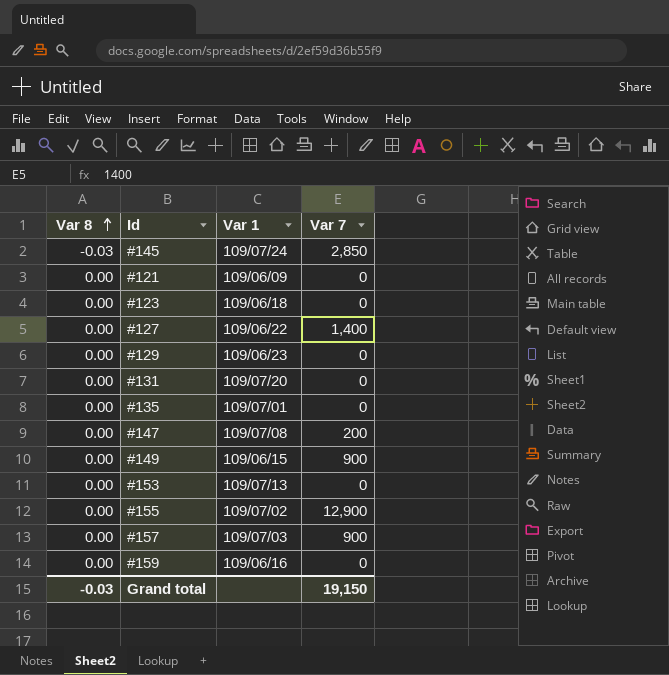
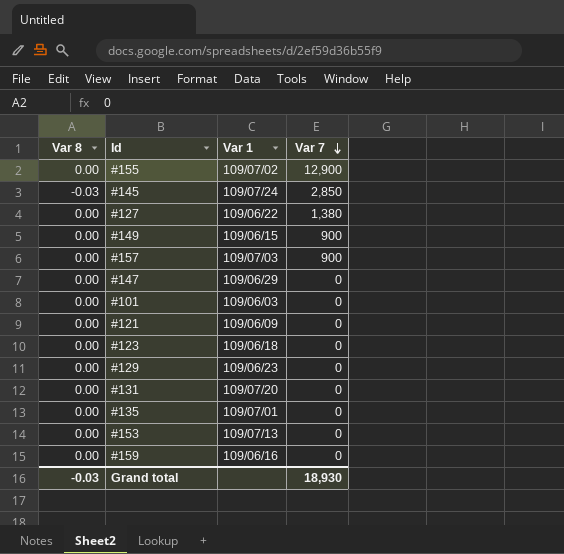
row order: Var 8 ascending -> Var 7 descending
#127 | Var 7: 1,400 -> 1,380
#147 | Var 1: 109/07/08 -> 109/06/29
#147 | Var 7: 200 -> 0
row #101: none -> 0.00 | 109/06/03 | 0
Grand total | Var 7: 19,150 -> 18,930

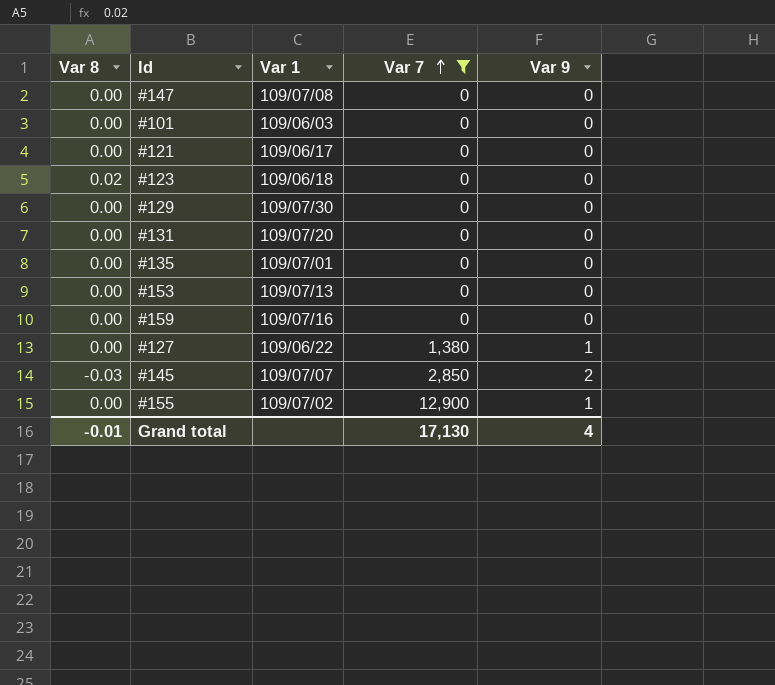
filter: none -> Var 7 != 900
row order: Var 7 descending -> Var 7 ascending
column Var 9 | position: none -> 5
#147 | Var 1: 109/06/29 -> 109/07/08
#121 | Var 1: 109/06/09 -> 109/06/17
#123 | Var 8: 0.00 -> 0.02
#129 | Var 1: 109/06/23 -> 109/07/30
#159 | Var 1: 109/06/16 -> 109/07/16
#145 | Var 1: 109/07/24 -> 109/07/07
Grand total | Var 8: -0.03 -> -0.01
Grand total | Var 7: 18,930 -> 17,130

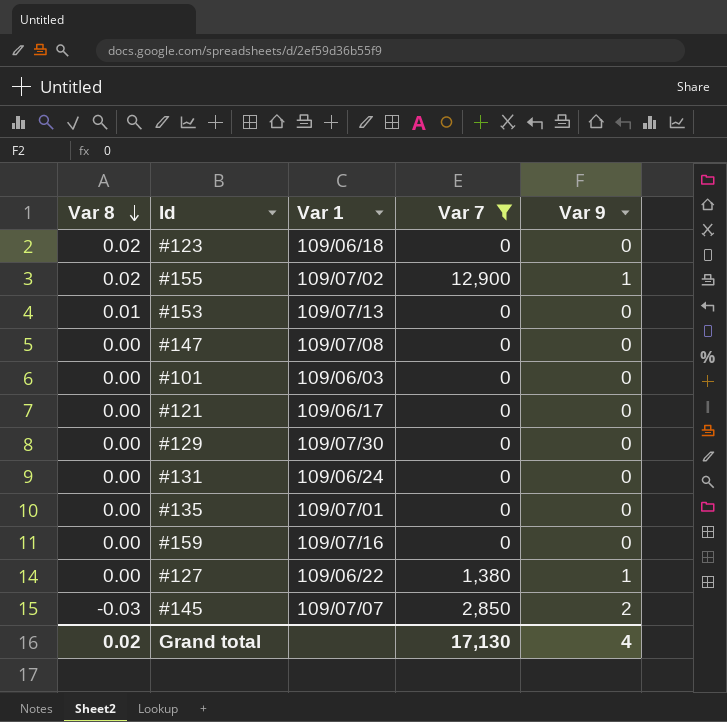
row order: Var 7 ascending -> Var 8 descending
#155 | Var 8: 0.00 -> 0.02
#153 | Var 8: 0.00 -> 0.01
#131 | Var 1: 109/07/20 -> 109/06/24
Grand total | Var 8: -0.01 -> 0.02

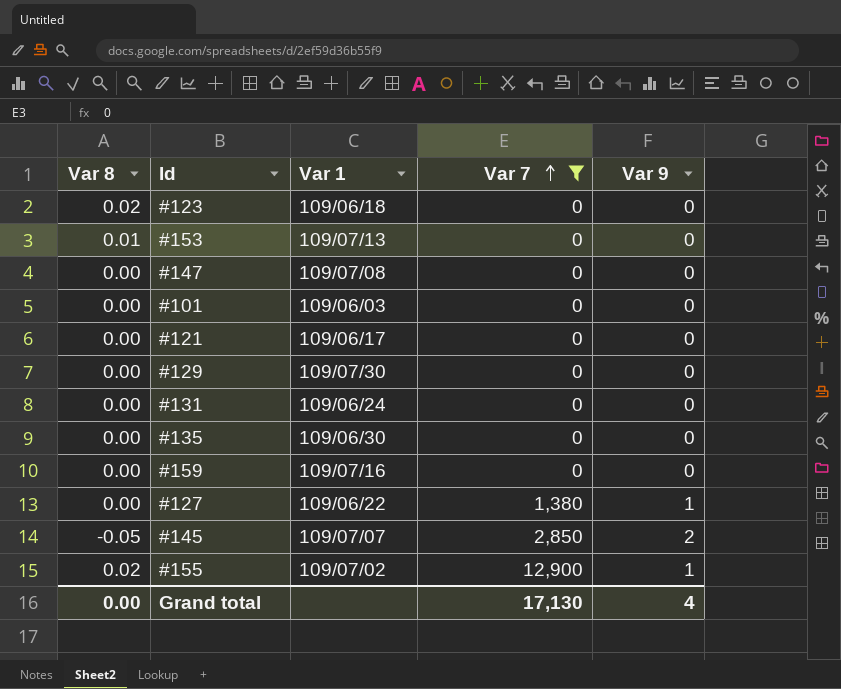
row order: Var 8 descending -> Var 7 ascending
#135 | Var 1: 109/07/01 -> 109/06/30
#145 | Var 8: -0.03 -> -0.05
Grand total | Var 8: 0.02 -> 0.00

